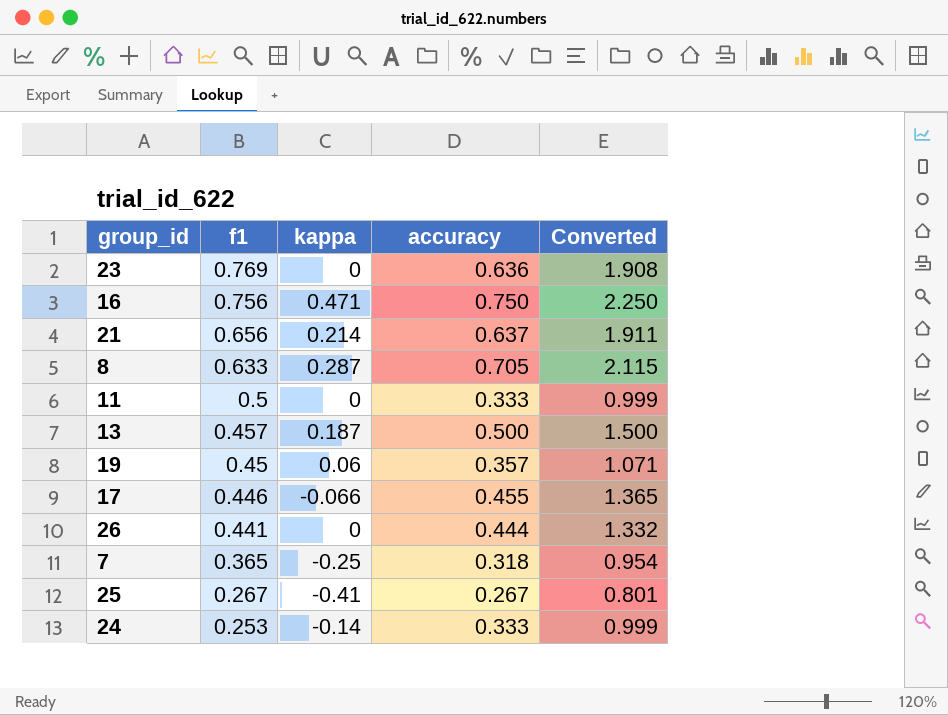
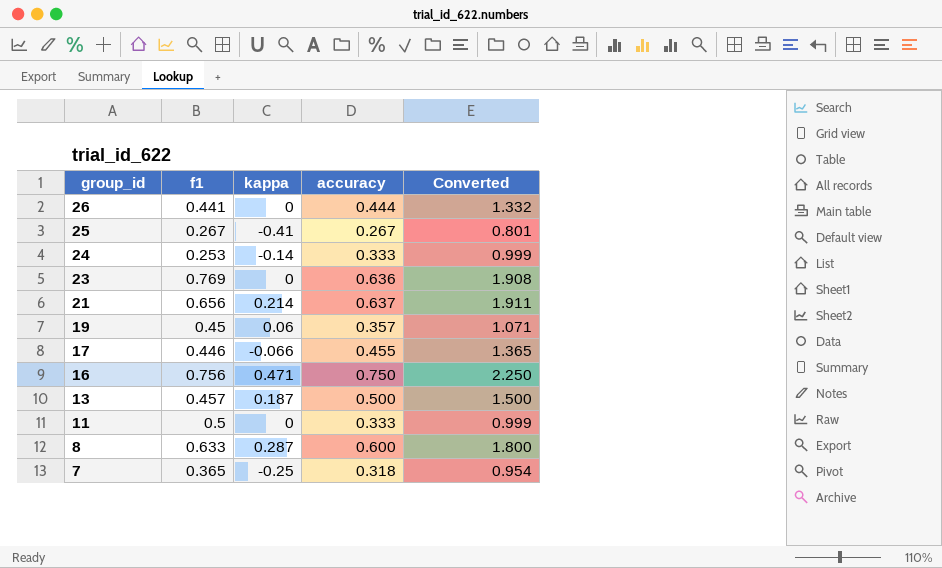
row order: f1 descending -> group_id descending
8 | accuracy: 0.705 -> 0.600
8 | Converted: 2.115 -> 1.800

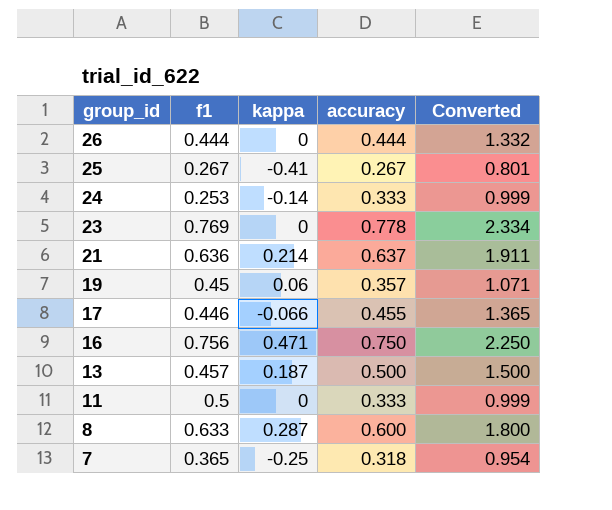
26 | f1: 0.441 -> 0.444
23 | accuracy: 0.636 -> 0.778
23 | Converted: 1.908 -> 2.334
21 | f1: 0.656 -> 0.636

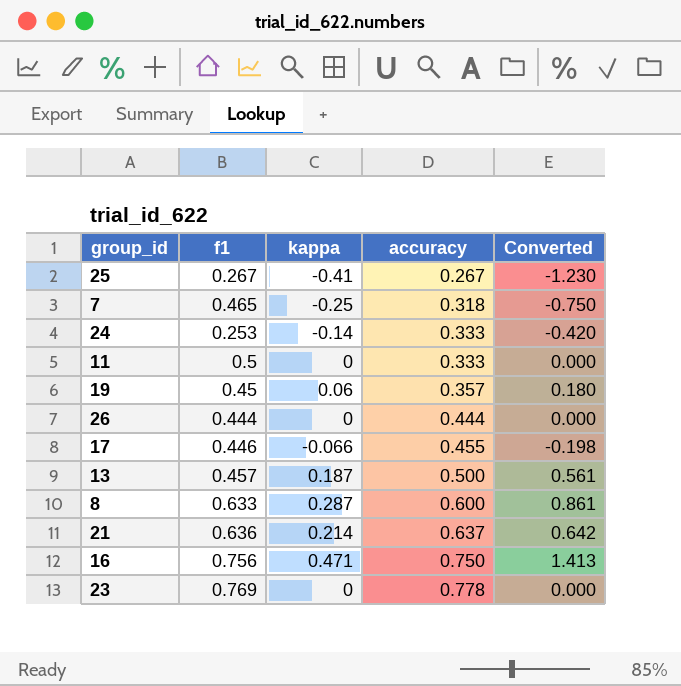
row order: group_id descending -> accuracy ascending
column Converted | formula: [accuracy] * 3 -> [kappa] * 3
7 | f1: 0.365 -> 0.465

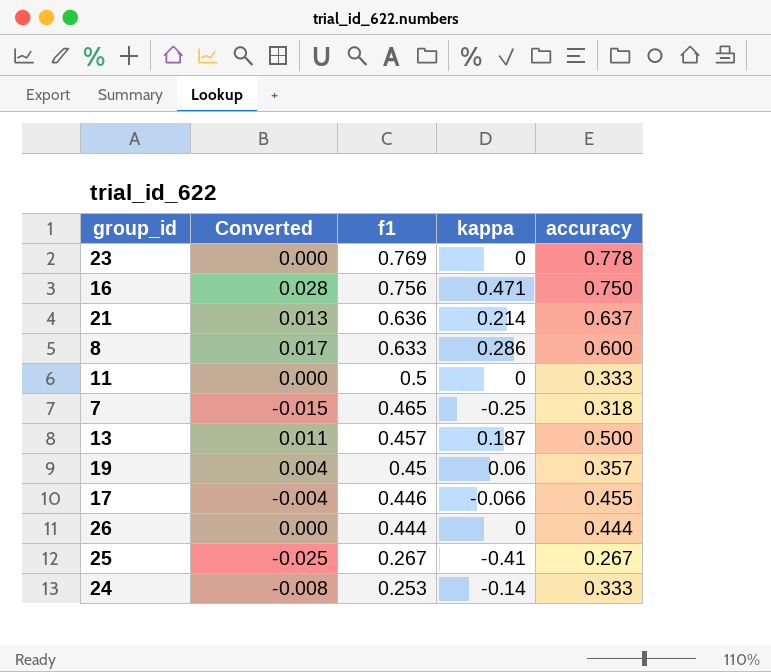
row order: accuracy ascending -> f1 descending
column Converted | formula: [kappa] * 3 -> [kappa] * 0.06
column Converted | position: 5 -> 2
8 | kappa: 0.287 -> 0.286

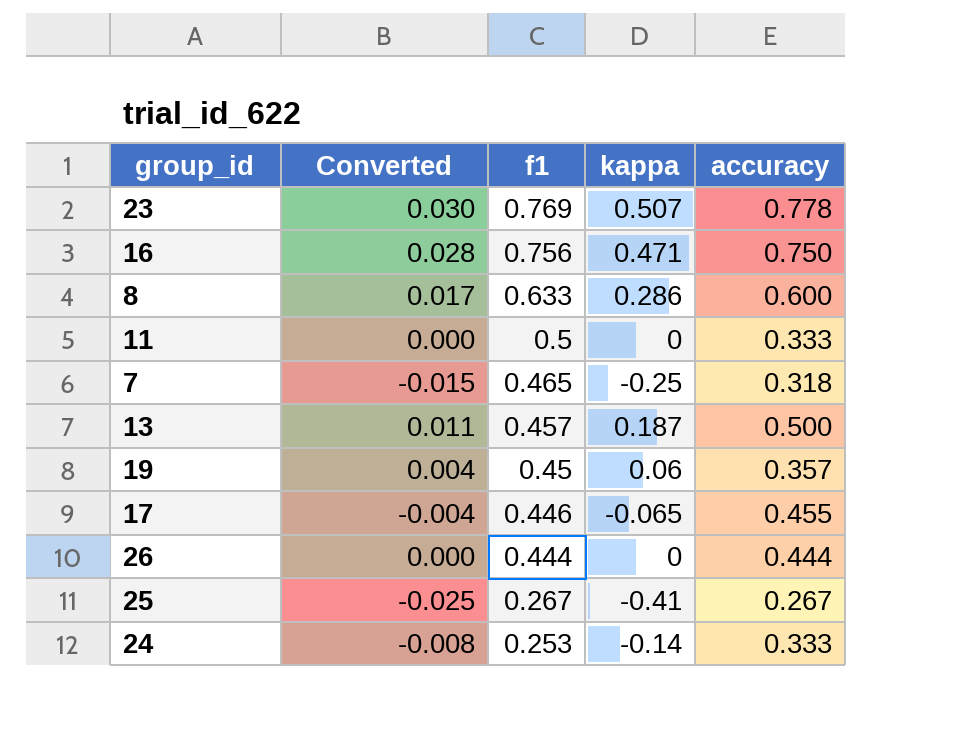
row 21: 0.013 | 0.636 | 0.214 | 0.637 -> none
23 | Converted: 0.000 -> 0.030
23 | kappa: 0 -> 0.507
17 | kappa: -0.066 -> -0.065

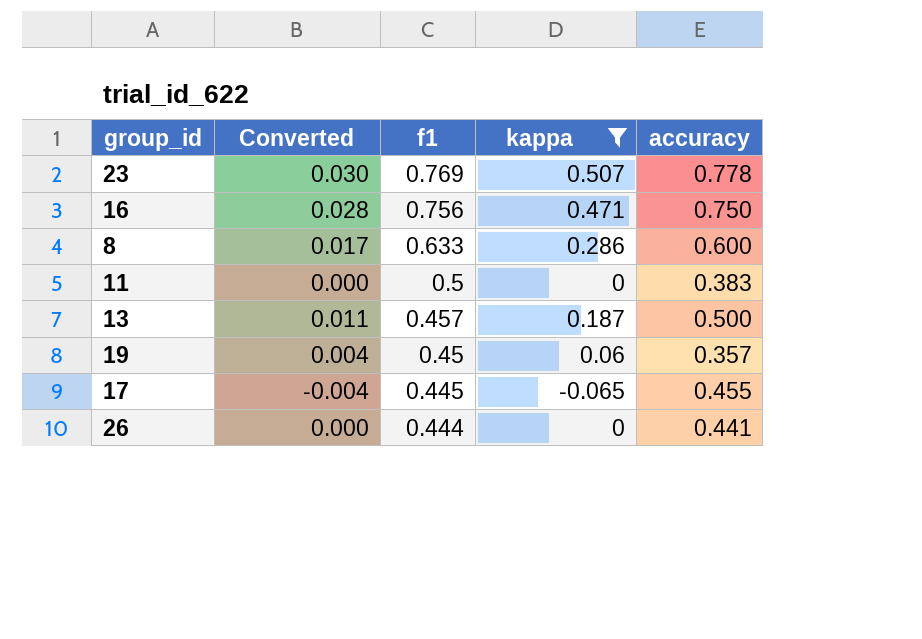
filter: none -> kappa >= -0.065
11 | accuracy: 0.333 -> 0.383
17 | f1: 0.446 -> 0.445
26 | accuracy: 0.444 -> 0.441

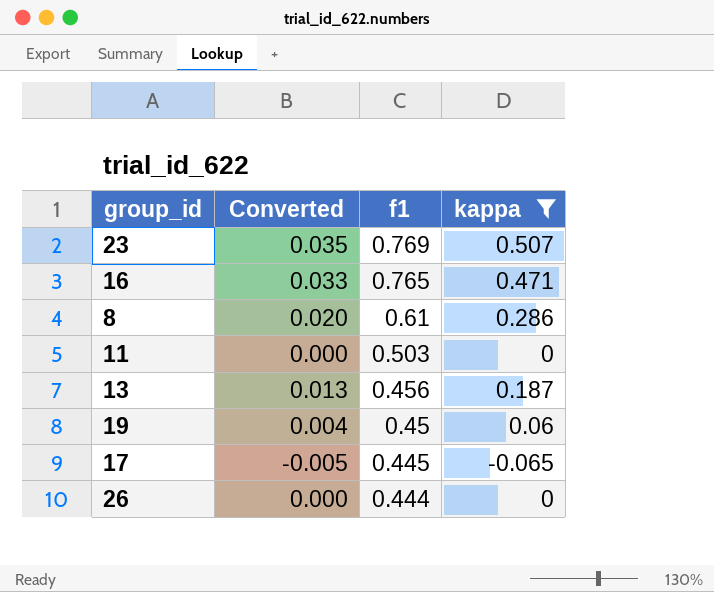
column accuracy | position: 5 -> none
column Converted | formula: [kappa] * 0.06 -> [kappa] * 0.07
16 | f1: 0.756 -> 0.765
8 | f1: 0.633 -> 0.61
11 | f1: 0.5 -> 0.503
13 | f1: 0.457 -> 0.456

